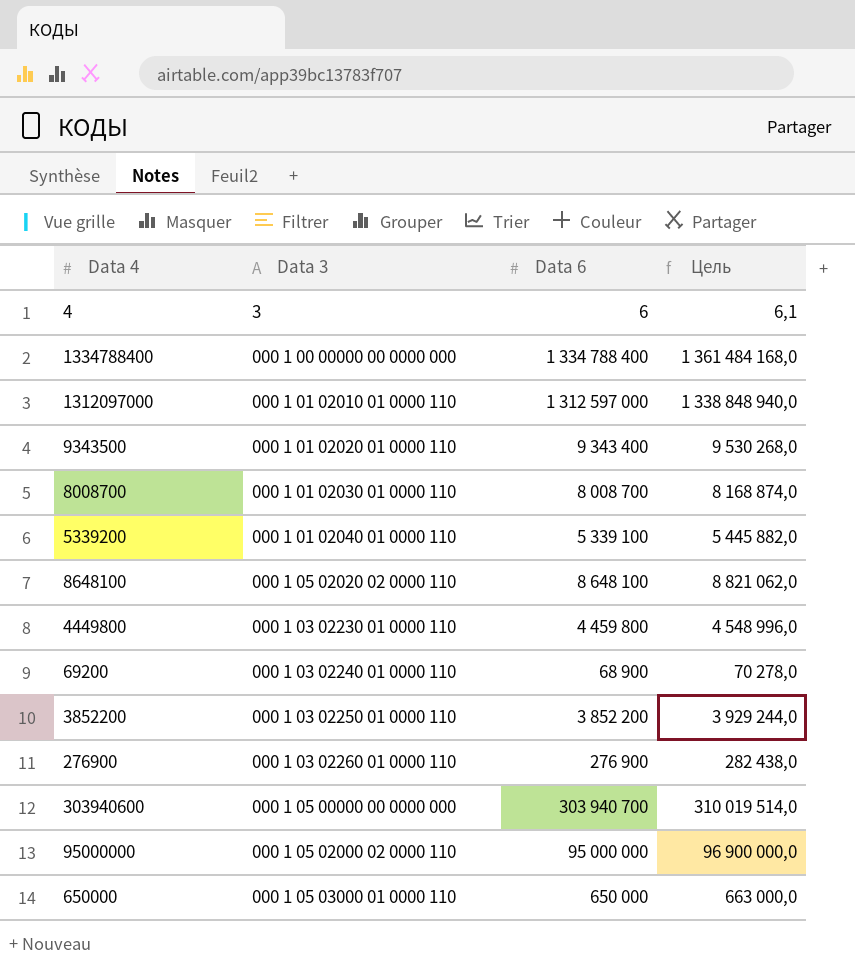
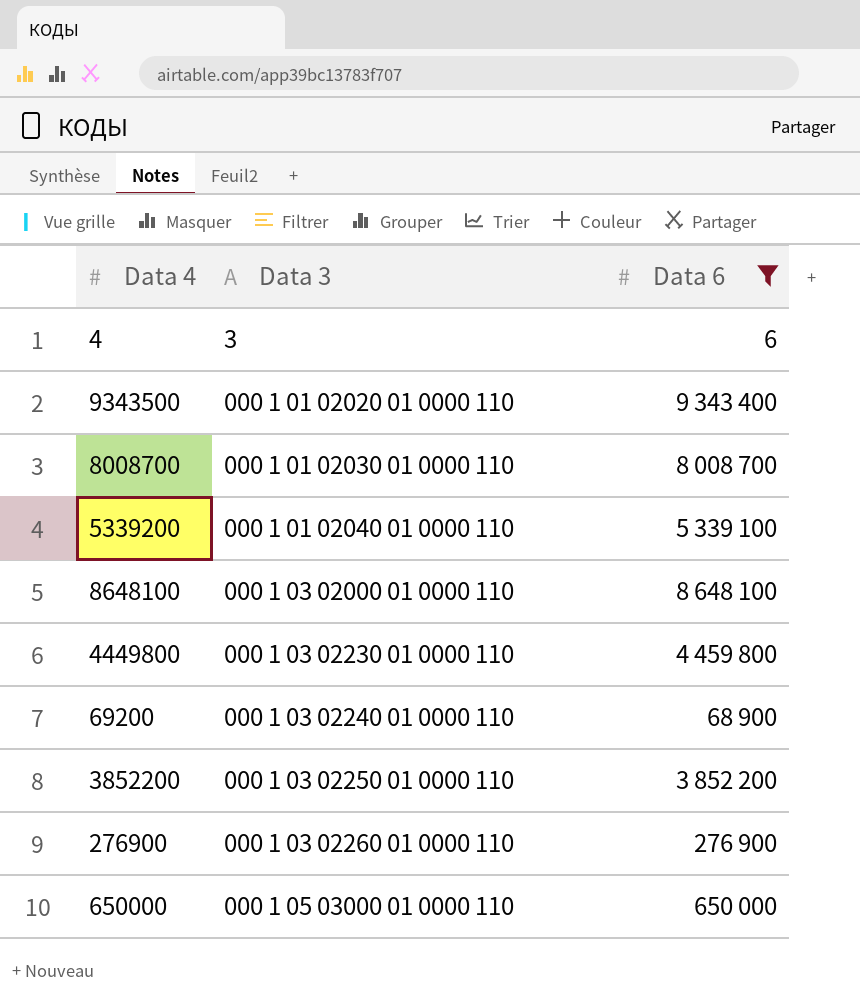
filter: none -> Data 6 <= 9 343 400
column Цель | formula: [Data 6] * 1,02 -> none
8648100 | Data 3: 000 1 05 02020 02 0000 110 -> 000 1 03 02000 01 0000 110

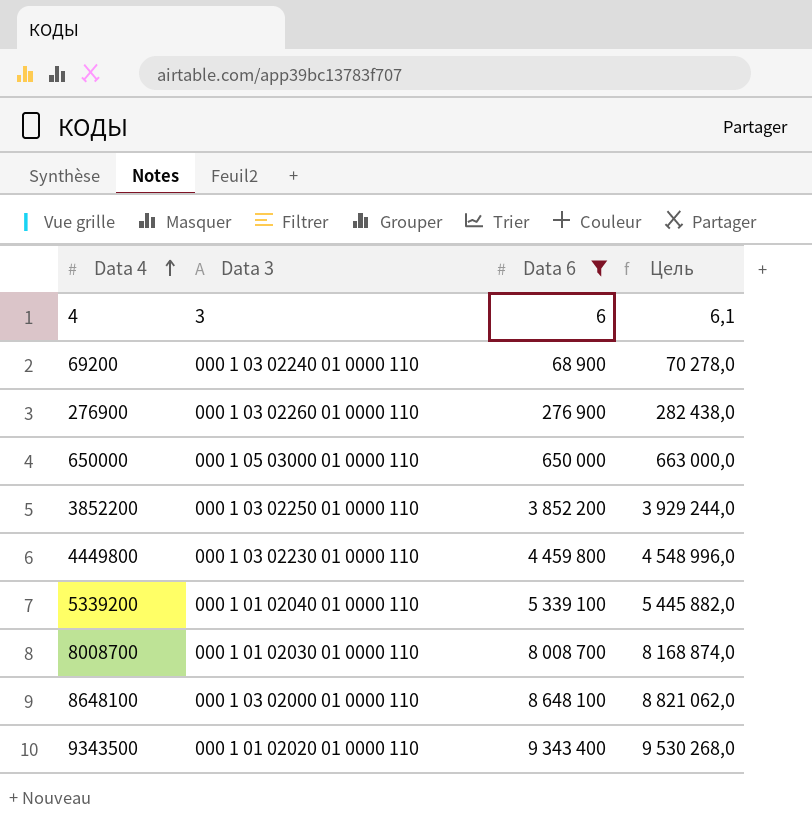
row order: none -> Data 4 ascending
column Цель | formula: none -> [Data 6] * 1,02

